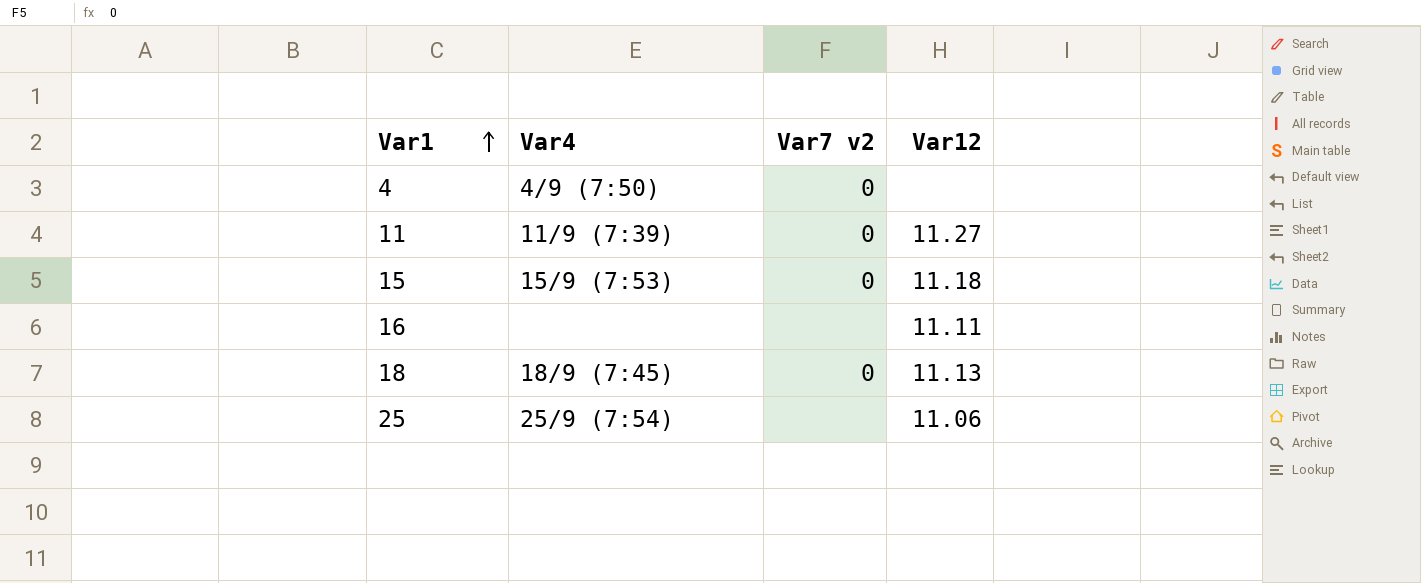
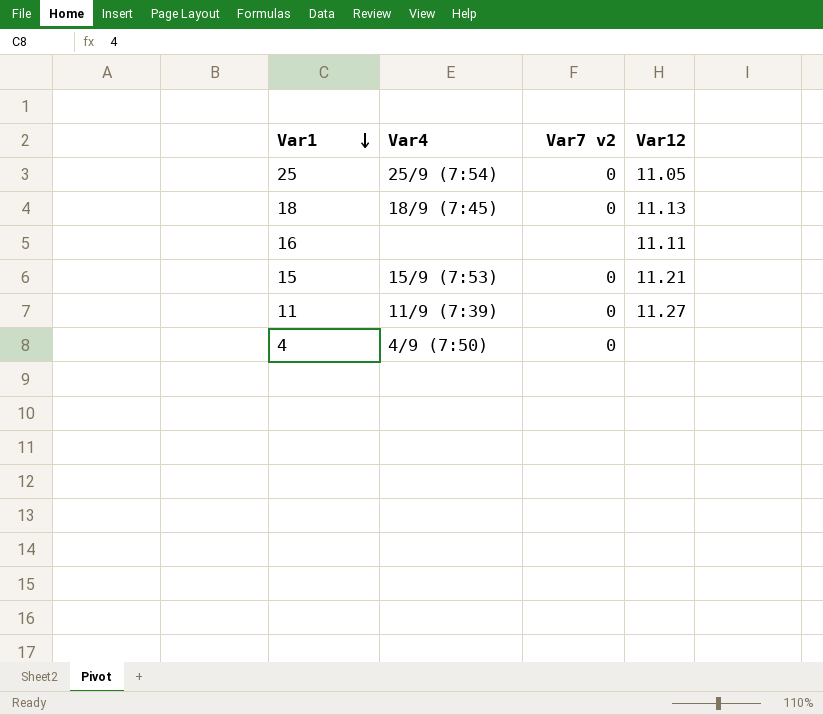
row order: Var1 ascending -> Var1 descending
25 | Var7 v2: none -> 0
25 | Var12: 11.06 -> 11.05
15 | Var12: 11.18 -> 11.21

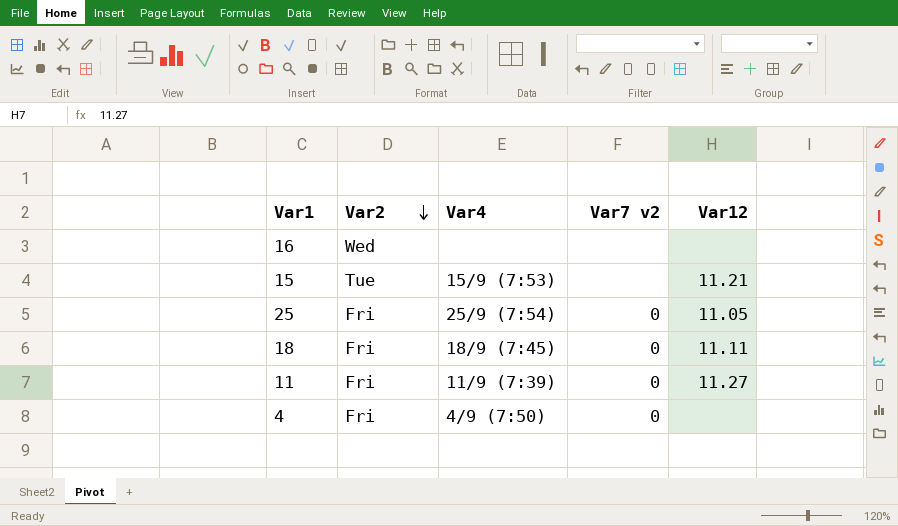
row order: Var1 descending -> Var2 descending
column Var2 | position: none -> 2
16 | Var12: 11.11 -> none
15 | Var7 v2: 0 -> none
18 | Var12: 11.13 -> 11.11

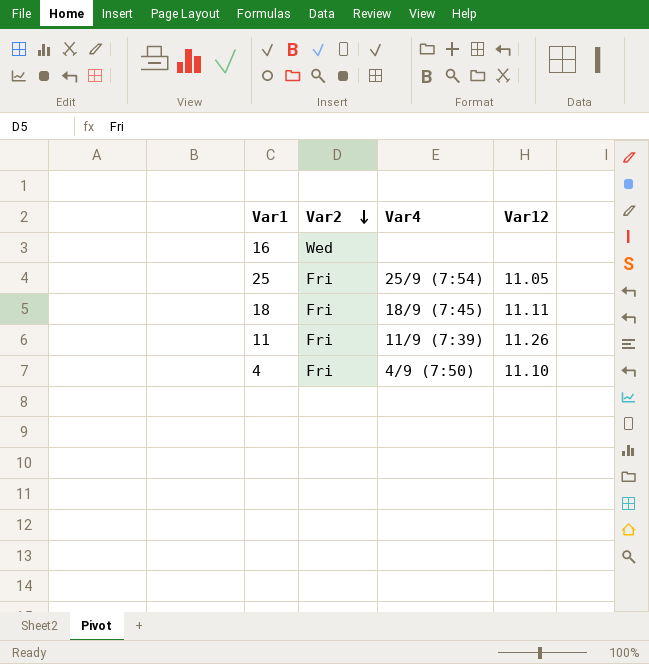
column Var7 v2 | position: 4 -> none
row 15: Tue | 15/9 (7:53) | none | 11.21 -> none
11 | Var12: 11.27 -> 11.26
4 | Var12: none -> 11.10

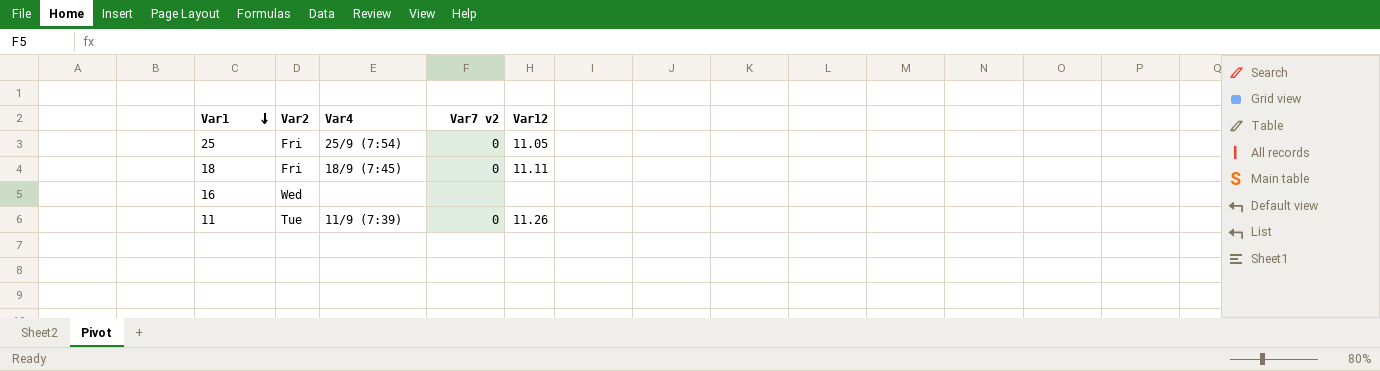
row order: Var2 descending -> Var1 descending
column Var7 v2 | position: none -> 4
row 4: Fri | 4/9 (7:50) | 11.10 -> none
11 | Var2: Fri -> Tue

